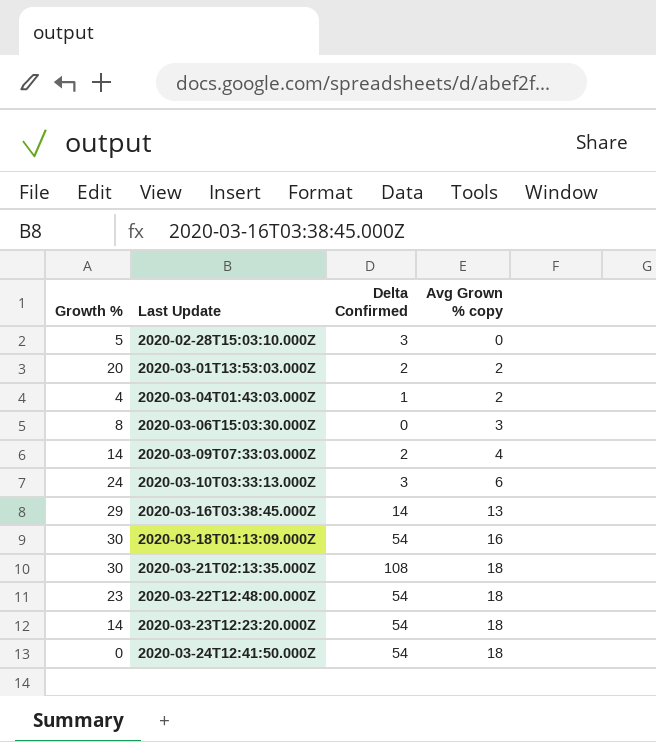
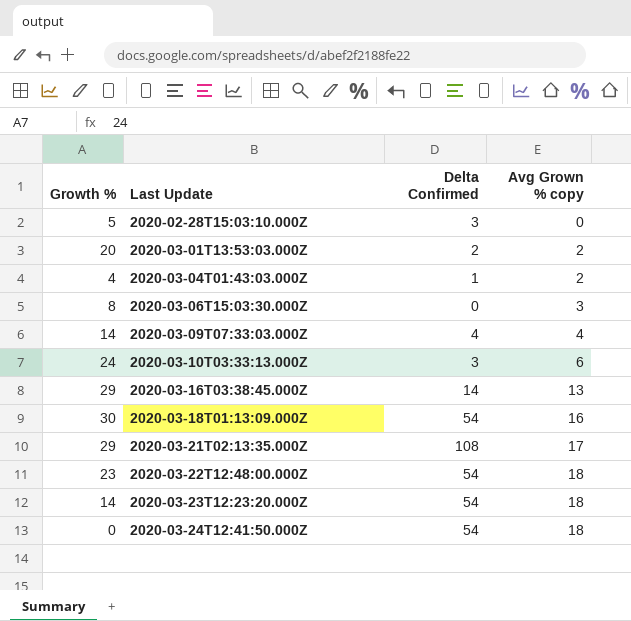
2020-03-09T07:33:03.000Z | Delta Confirmed: 2 -> 4
2020-03-21T02:13:35.000Z | Growth %: 30 -> 29
2020-03-21T02:13:35.000Z | Avg Grown % copy: 18 -> 17

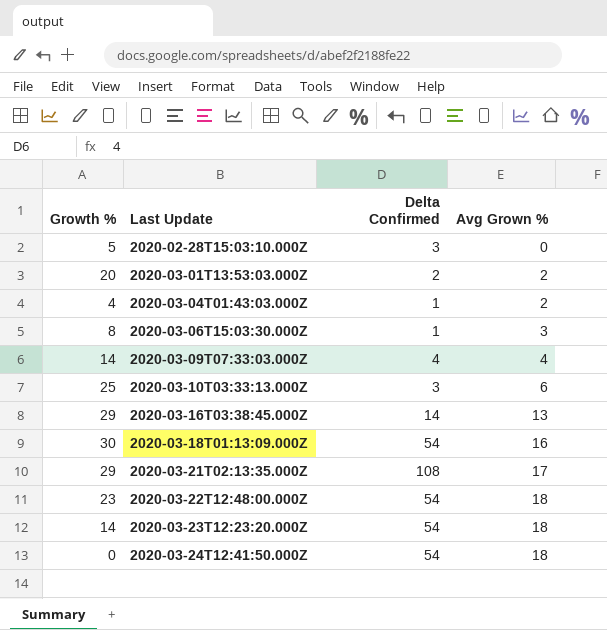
column name: Avg Grown % copy -> Avg Grown %
2020-03-06T15:03:30.000Z | Delta Confirmed: 0 -> 1
2020-03-10T03:33:13.000Z | Growth %: 24 -> 25

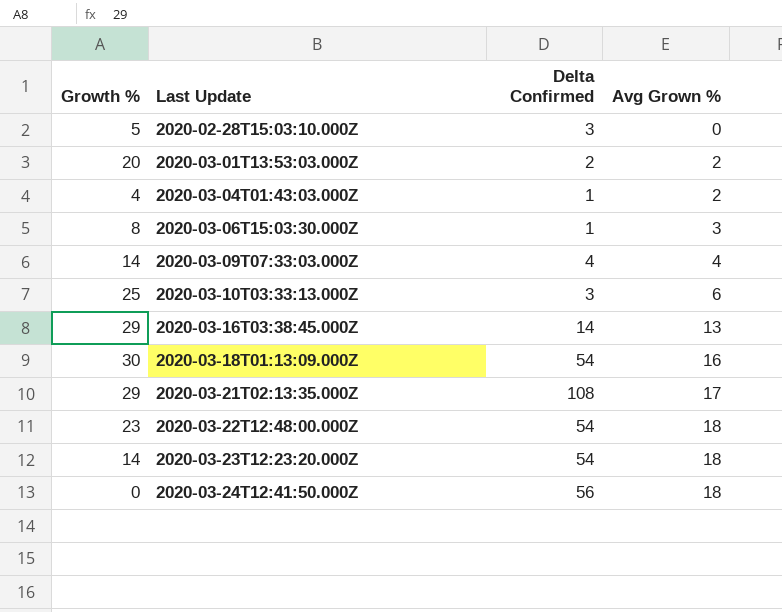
2020-03-24T12:41:50.000Z | Delta Confirmed: 54 -> 56

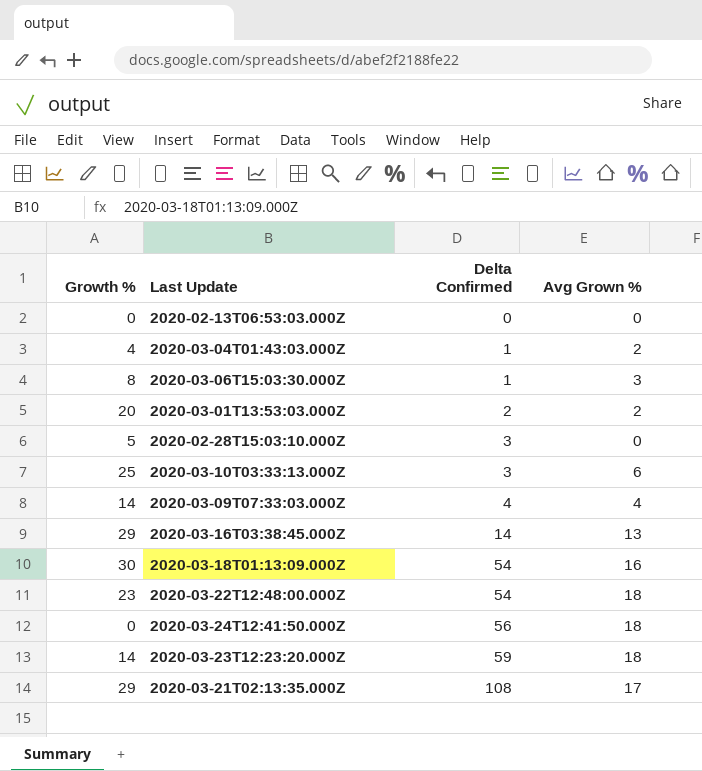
row order: Last Update ascending -> Delta Confirmed ascending
row 2020-02-13T06:53:03.000Z: none -> 0 | 0 | 0
2020-03-23T12:23:20.000Z | Delta Confirmed: 54 -> 59

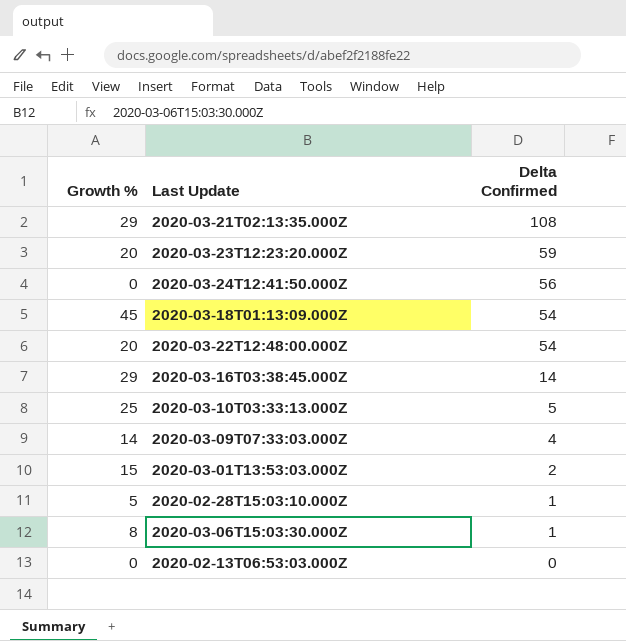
row order: Delta Confirmed ascending -> Delta Confirmed descending
column Avg Grown % | position: 4 -> none
row 2020-03-04T01:43:03.000Z: 4 | 1 | 2 -> none
2020-03-23T12:23:20.000Z | Growth %: 14 -> 20
2020-03-18T01:13:09.000Z | Growth %: 30 -> 45
2020-03-22T12:48:00.000Z | Growth %: 23 -> 20
2020-03-10T03:33:13.000Z | Delta Confirmed: 3 -> 5
2020-03-01T13:53:03.000Z | Growth %: 20 -> 15
2020-02-28T15:03:10.000Z | Delta Confirmed: 3 -> 1

